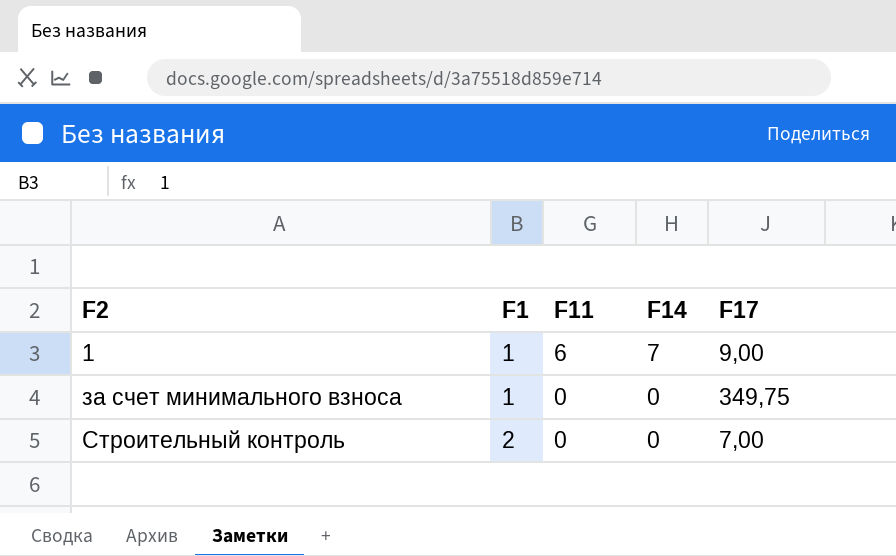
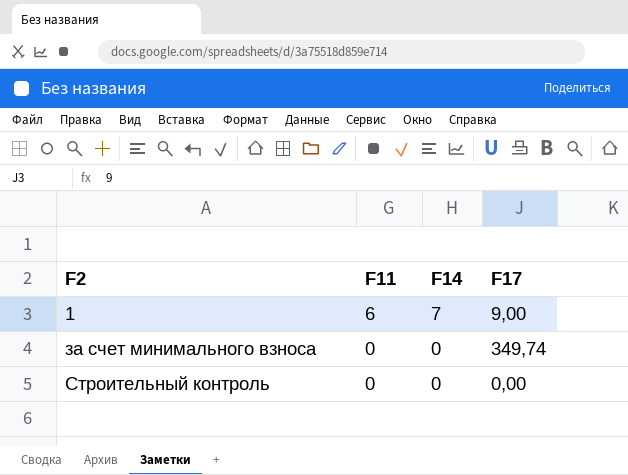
column F1 | position: 2 -> none
за счет минимального взноса | F17: 349,75 -> 349,74
Строительный контроль | F17: 7,00 -> 0,00

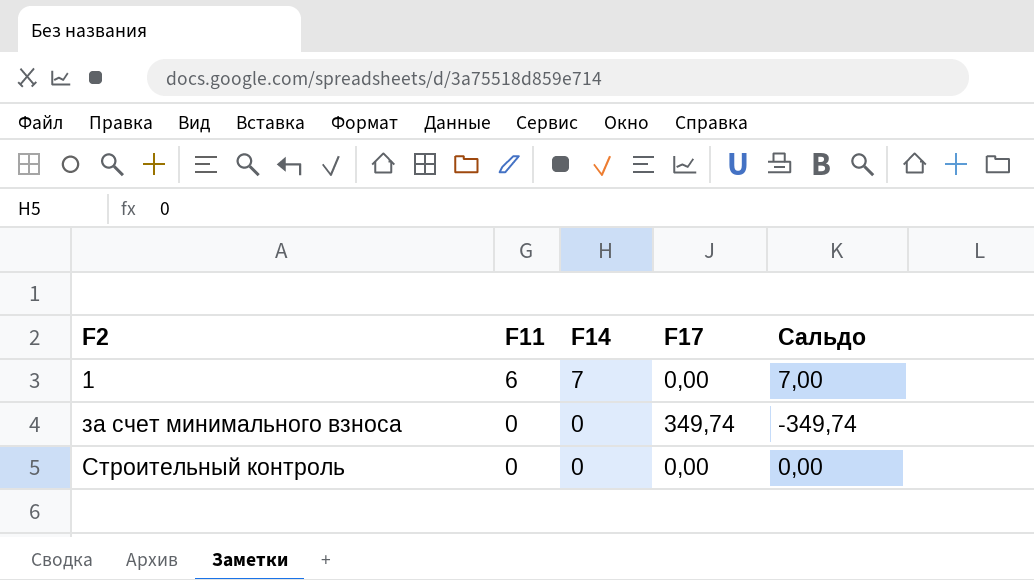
column Сальдо | formula: none -> [F14] - [F17]
1 | F17: 9,00 -> 0,00

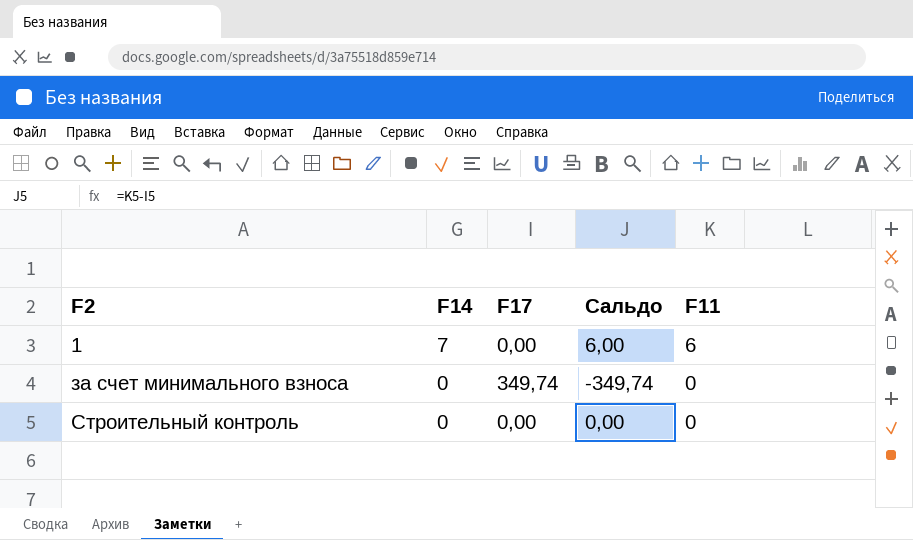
column Сальдо | formula: [F14] - [F17] -> [F11] - [F17]
column F11 | position: 2 -> 5

